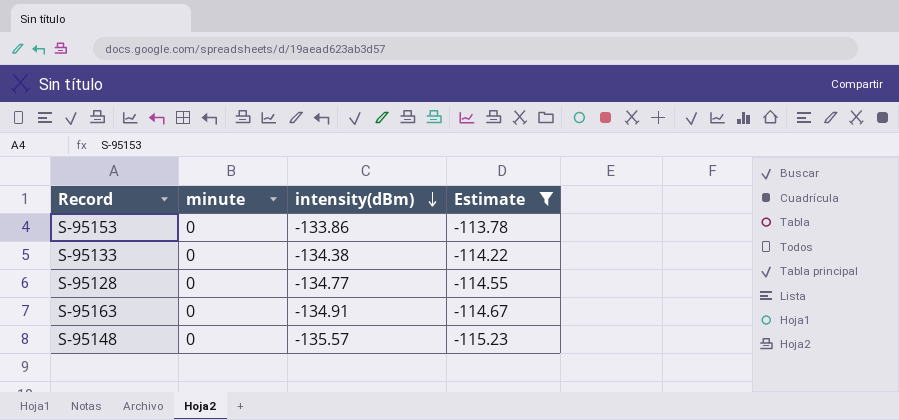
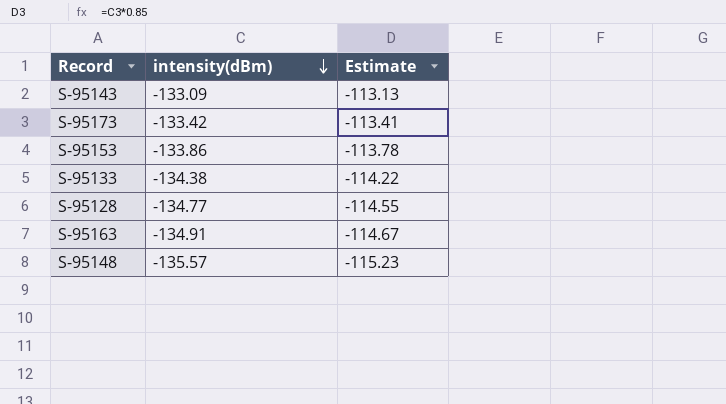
filter: Estimate <= -113.78 -> none
column minute | position: 2 -> none

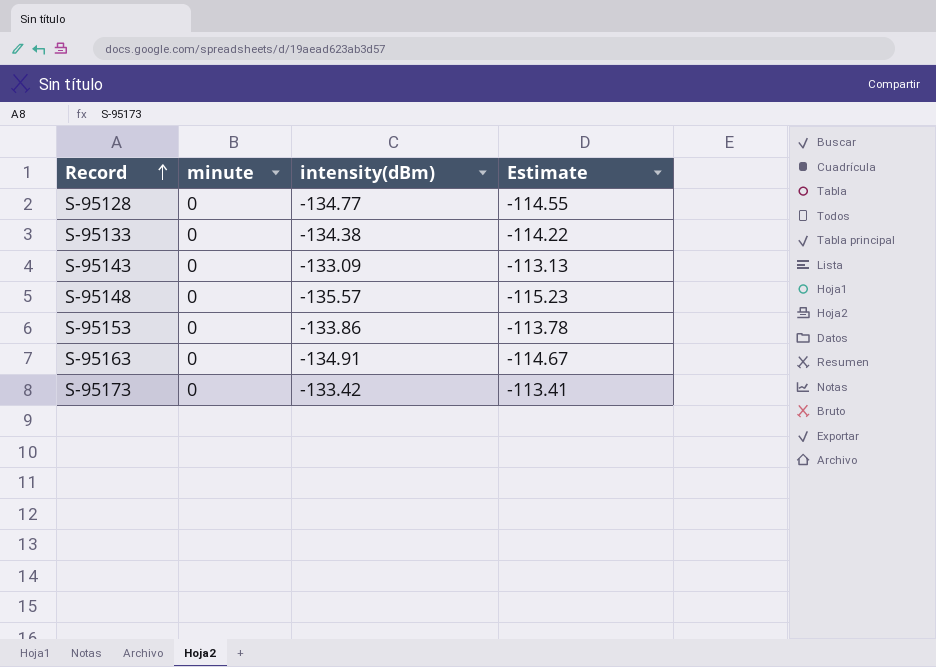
row order: intensity(dBm) descending -> Record ascending
column minute | position: none -> 2

